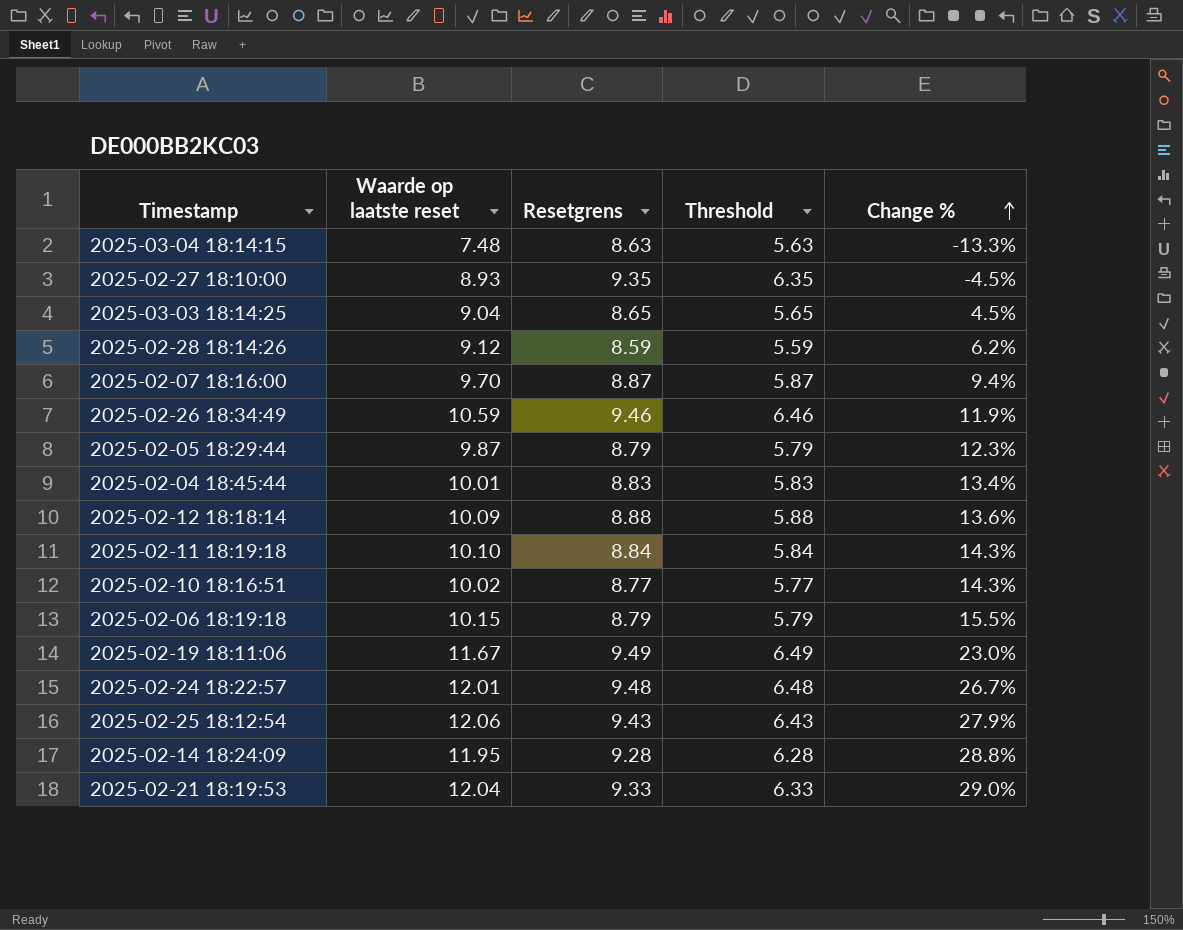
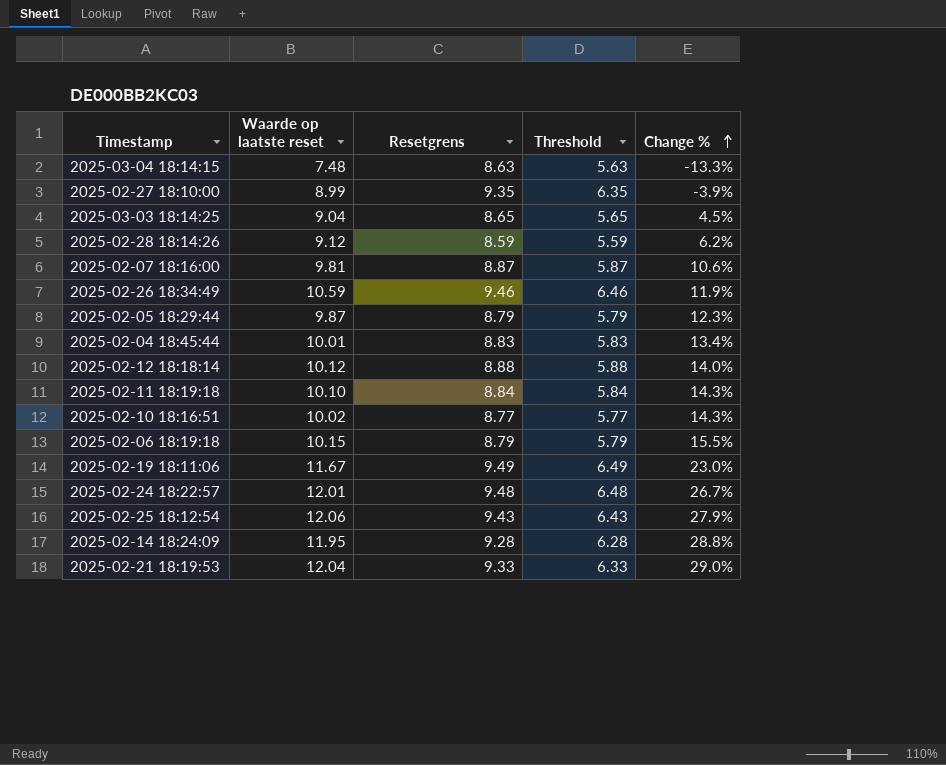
2025-02-27 18:10:00 | Waarde op laatste reset: 8.93 -> 8.99
2025-02-27 18:10:00 | Change %: -4.5% -> -3.9%
2025-02-07 18:16:00 | Waarde op laatste reset: 9.70 -> 9.81
2025-02-07 18:16:00 | Change %: 9.4% -> 10.6%
2025-02-12 18:18:14 | Waarde op laatste reset: 10.09 -> 10.12
2025-02-12 18:18:14 | Change %: 13.6% -> 14.0%

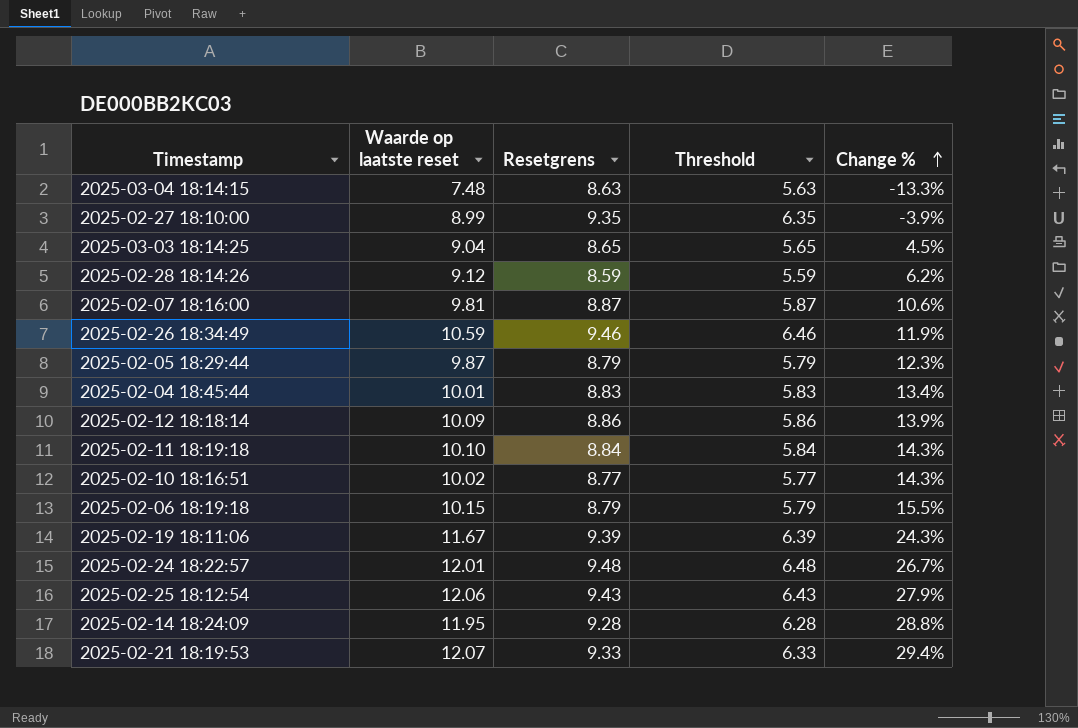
2025-02-12 18:18:14 | Waarde op laatste reset: 10.12 -> 10.09
2025-02-12 18:18:14 | Resetgrens: 8.88 -> 8.86
2025-02-12 18:18:14 | Threshold: 5.88 -> 5.86
2025-02-12 18:18:14 | Change %: 14.0% -> 13.9%
2025-02-19 18:11:06 | Resetgrens: 9.49 -> 9.39
2025-02-19 18:11:06 | Threshold: 6.49 -> 6.39
2025-02-19 18:11:06 | Change %: 23.0% -> 24.3%
2025-02-21 18:19:53 | Waarde op laatste reset: 12.04 -> 12.07
2025-02-21 18:19:53 | Change %: 29.0% -> 29.4%

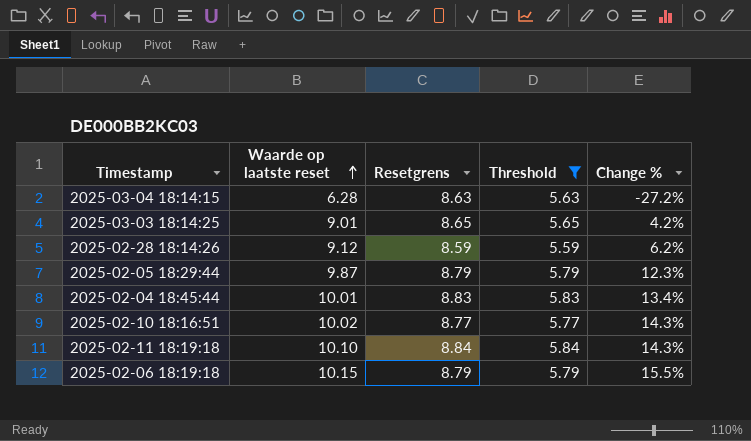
filter: none -> Threshold <= 5.84
row order: Change % ascending -> Waarde op laatste reset ascending
2025-03-04 18:14:15 | Waarde op laatste reset: 7.48 -> 6.28
2025-03-04 18:14:15 | Change %: -13.3% -> -27.2%
2025-03-03 18:14:25 | Waarde op laatste reset: 9.04 -> 9.01
2025-03-03 18:14:25 | Change %: 4.5% -> 4.2%

